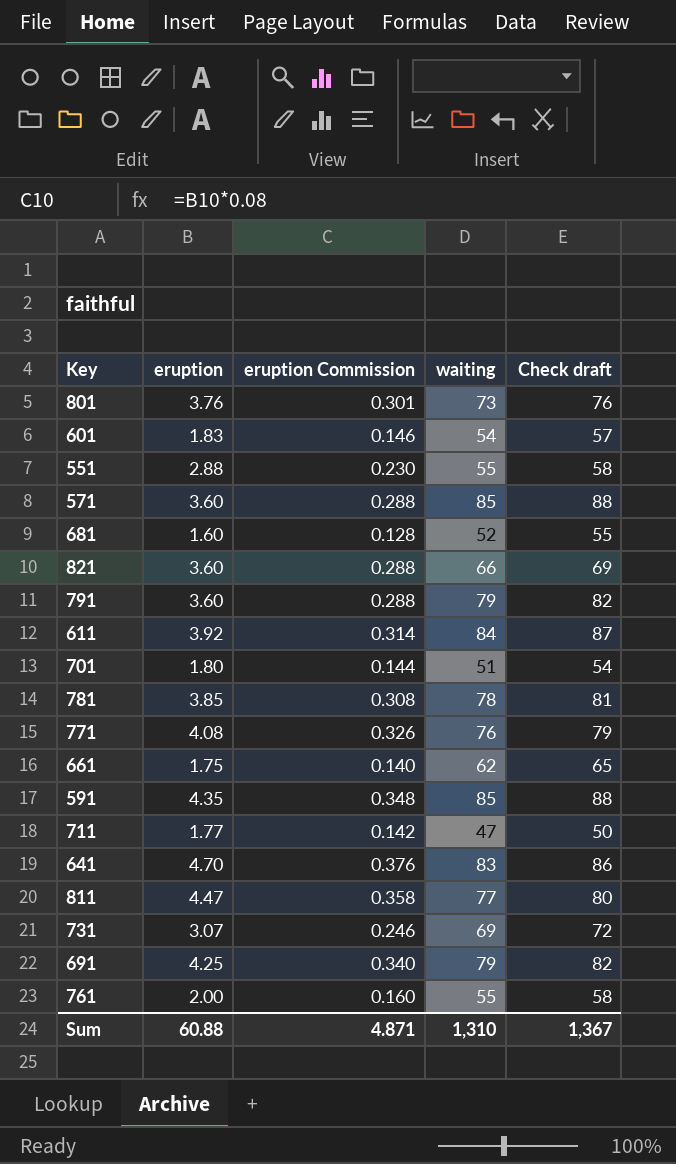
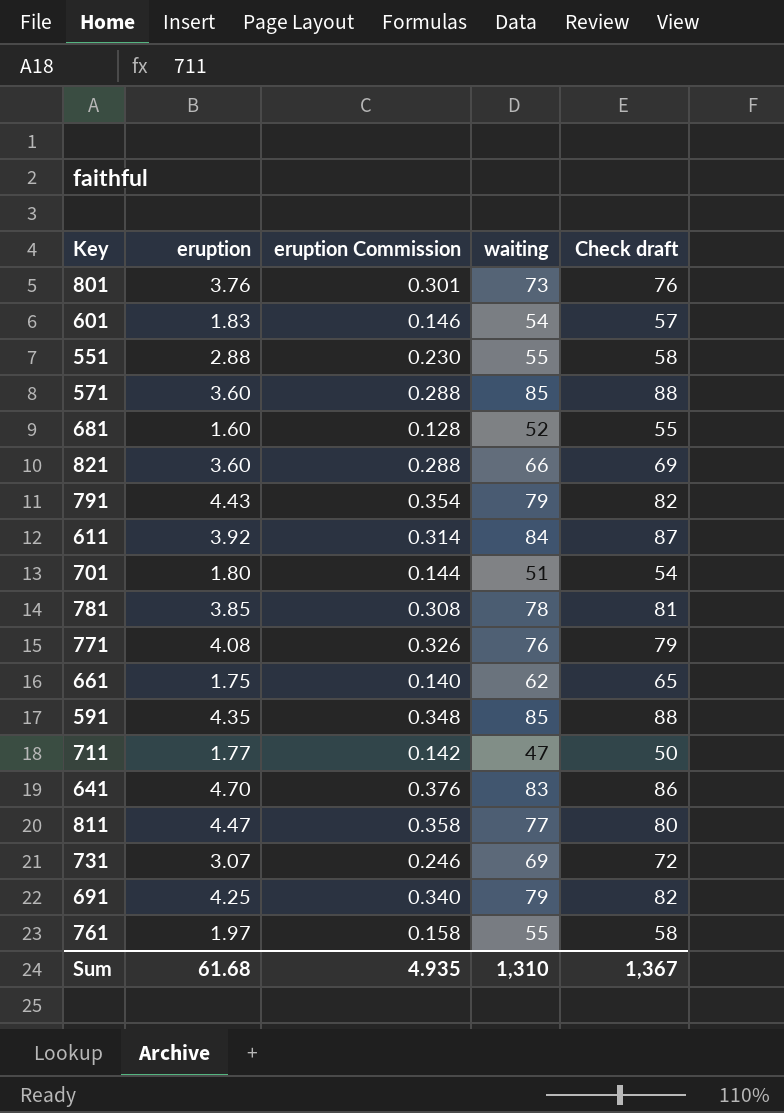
791 | eruption: 3.60 -> 4.43
791 | eruption Commission: 0.288 -> 0.354
761 | eruption: 2.00 -> 1.97
761 | eruption Commission: 0.160 -> 0.158
Sum | eruption: 60.88 -> 61.68
Sum | eruption Commission: 4.871 -> 4.935

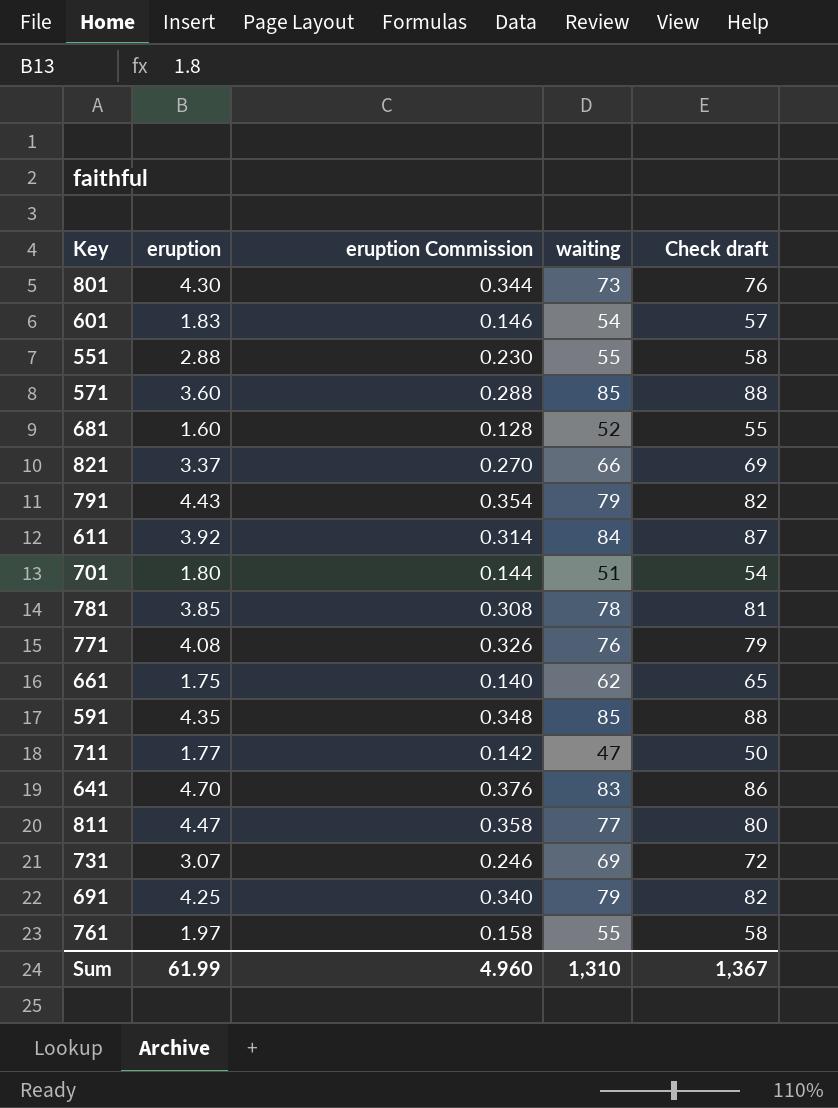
801 | eruption: 3.76 -> 4.30
801 | eruption Commission: 0.301 -> 0.344
821 | eruption: 3.60 -> 3.37
821 | eruption Commission: 0.288 -> 0.270
Sum | eruption: 61.68 -> 61.99
Sum | eruption Commission: 4.935 -> 4.960

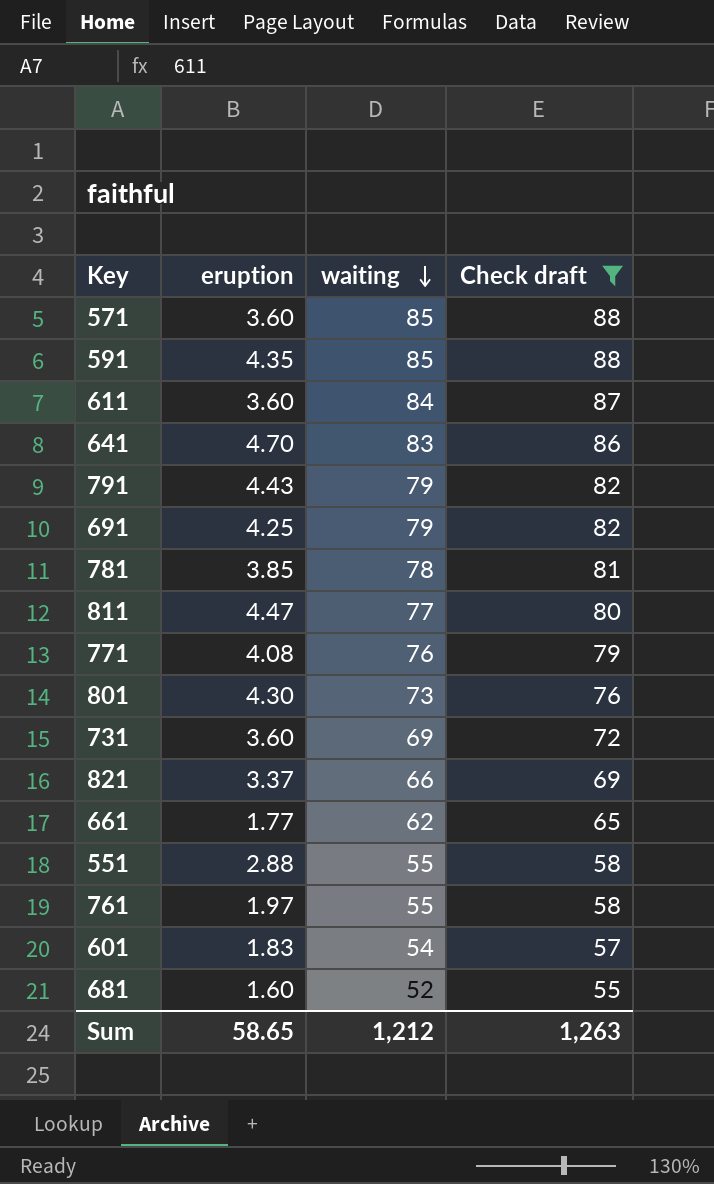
filter: none -> Check draft >= 55
row order: none -> waiting descending
column eruption Commission | formula: [eruption] * 0.08 -> none
611 | eruption: 3.92 -> 3.60
731 | eruption: 3.07 -> 3.60
661 | eruption: 1.75 -> 1.77
Sum | eruption: 61.99 -> 58.65
Sum | waiting: 1,310 -> 1,212
Sum | Check draft: 1,367 -> 1,263

